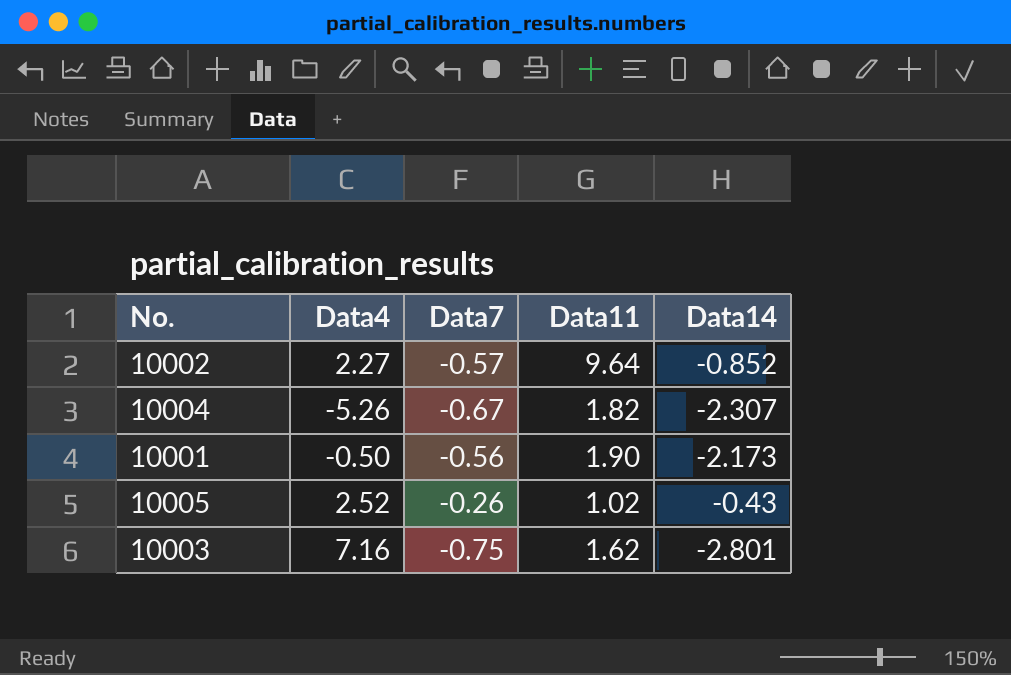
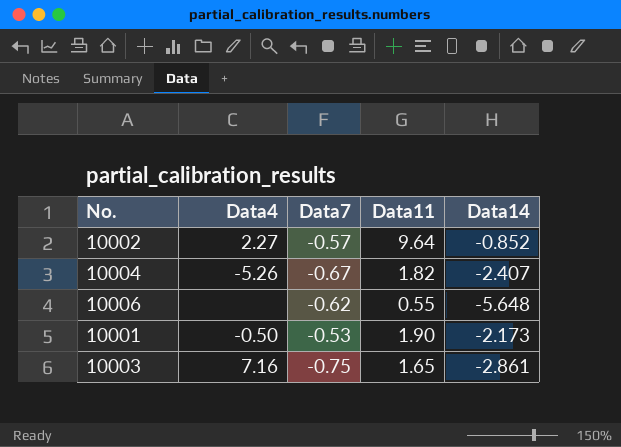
row 10005: 2.52 | -0.26 | 1.02 | -0.43 -> none
10004 | Data14: -2.307 -> -2.407
row 10006: none -> none | -0.62 | 0.55 | -5.648
10001 | Data7: -0.56 -> -0.53
10003 | Data11: 1.62 -> 1.65
10003 | Data14: -2.801 -> -2.861

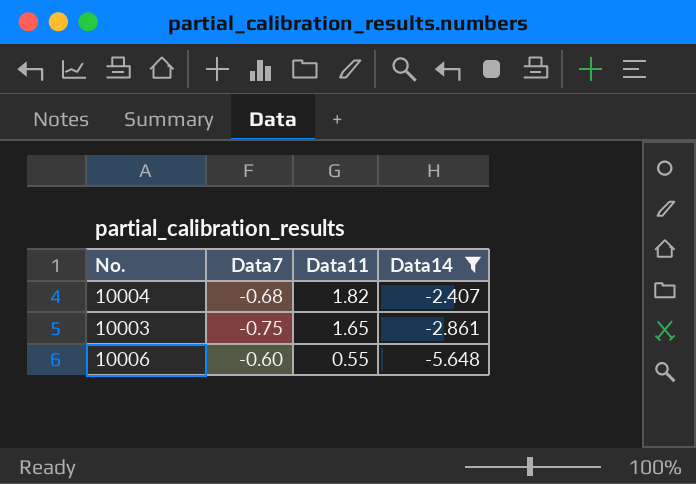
filter: none -> Data14 <= -2.407
row order: none -> Data11 descending
column Data4 | position: 2 -> none
10004 | Data7: -0.67 -> -0.68
10006 | Data7: -0.62 -> -0.60

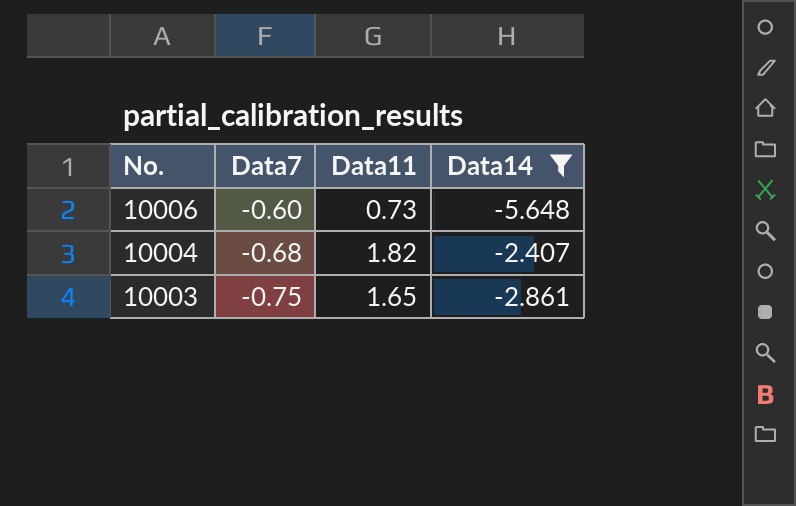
row order: Data11 descending -> No. descending
10006 | Data11: 0.55 -> 0.73

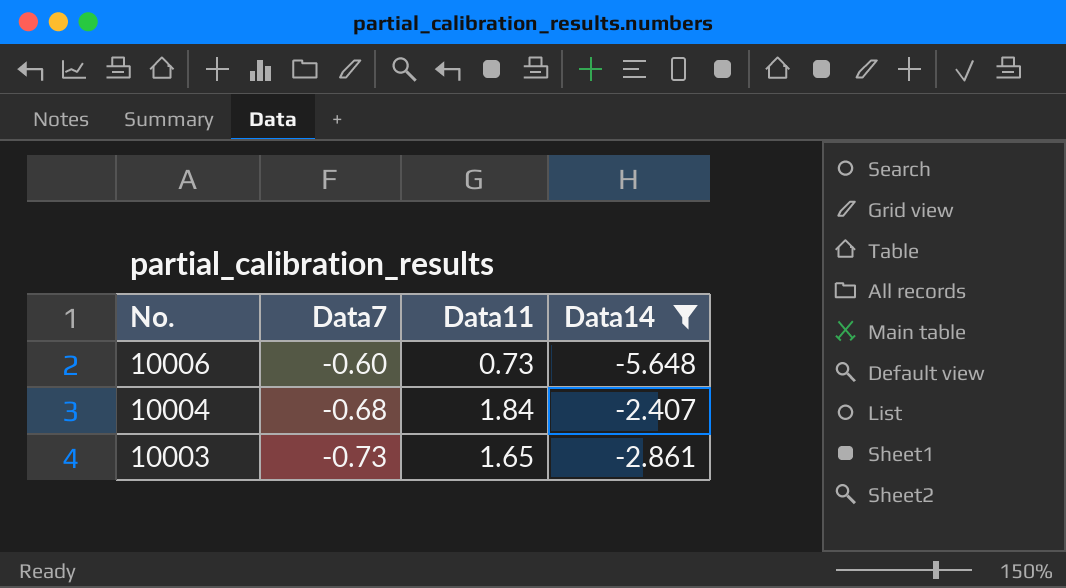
10004 | Data11: 1.82 -> 1.84
10003 | Data7: -0.75 -> -0.73

